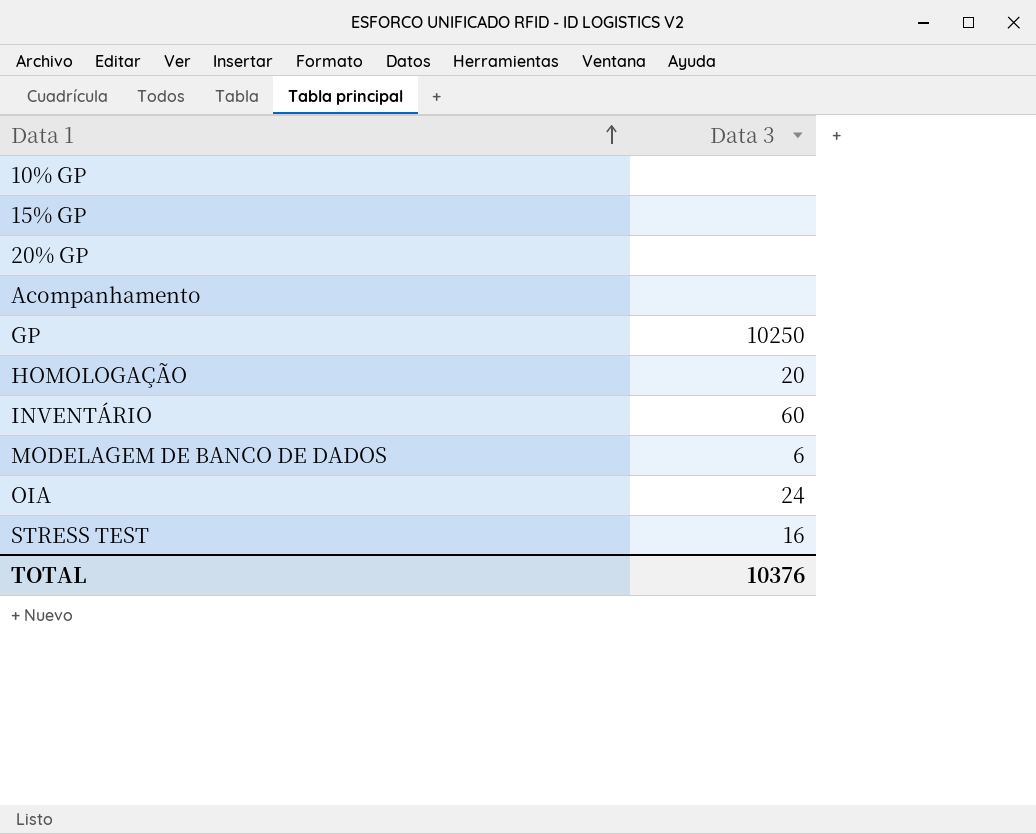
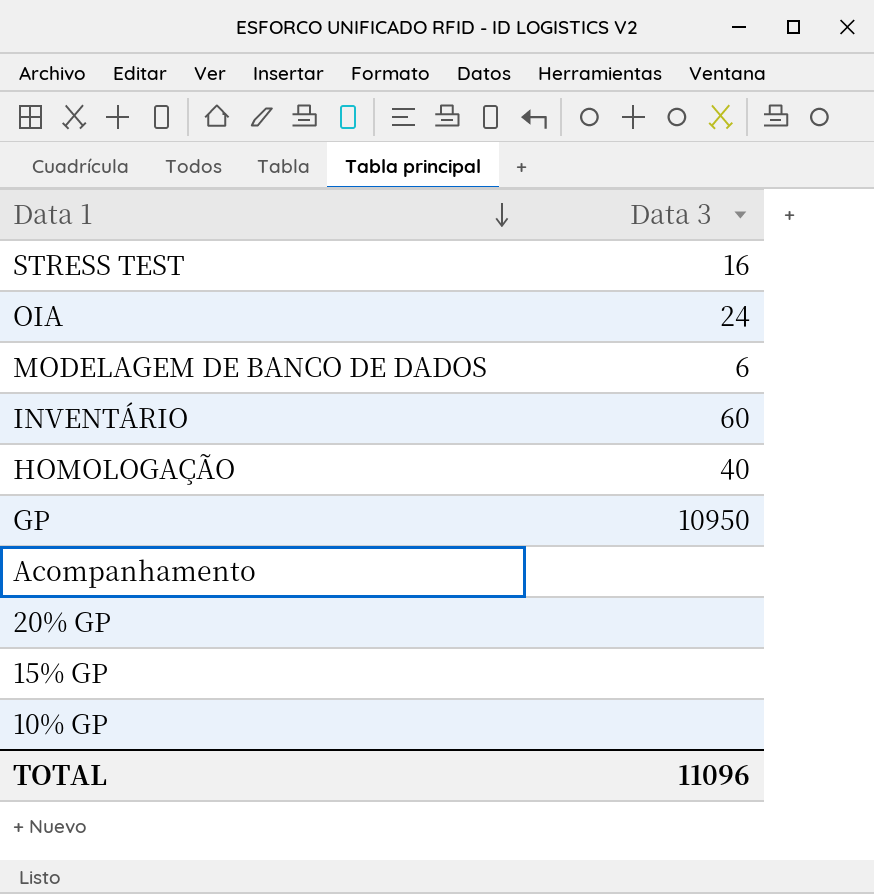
row order: Data 1 ascending -> Data 1 descending
HOMOLOGAÇÃO | Data 3: 20 -> 40
GP | Data 3: 10250 -> 10950
TOTAL | Data 3: 10376 -> 11096

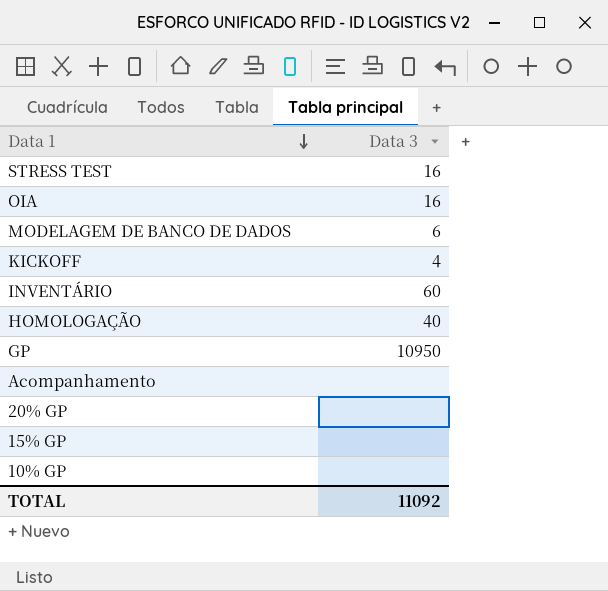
OIA | Data 3: 24 -> 16
row KICKOFF: none -> 4
TOTAL | Data 3: 11096 -> 11092

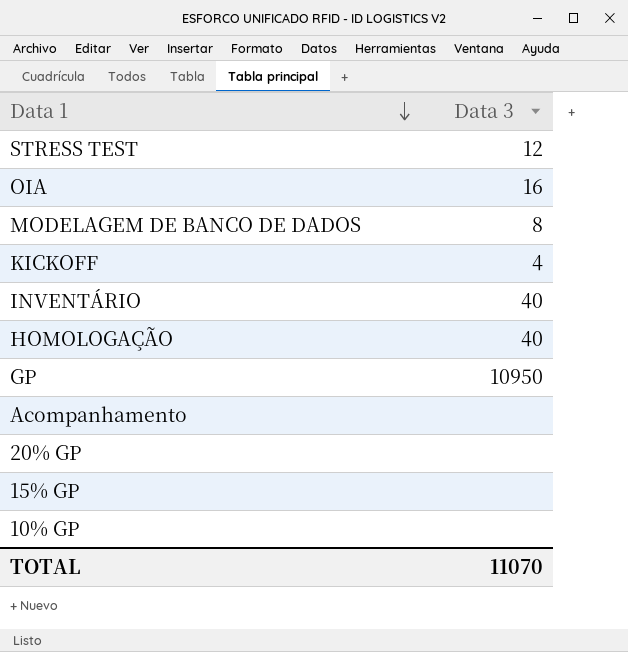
STRESS TEST | Data 3: 16 -> 12
MODELAGEM DE BANCO DE DADOS | Data 3: 6 -> 8
INVENTÁRIO | Data 3: 60 -> 40
TOTAL | Data 3: 11092 -> 11070

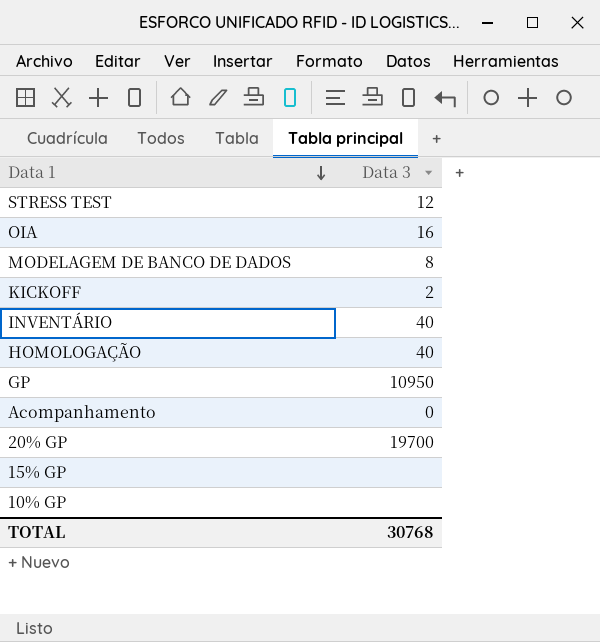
KICKOFF | Data 3: 4 -> 2
Acompanhamento | Data 3: none -> 0
20% GP | Data 3: none -> 19700
TOTAL | Data 3: 11070 -> 30768

